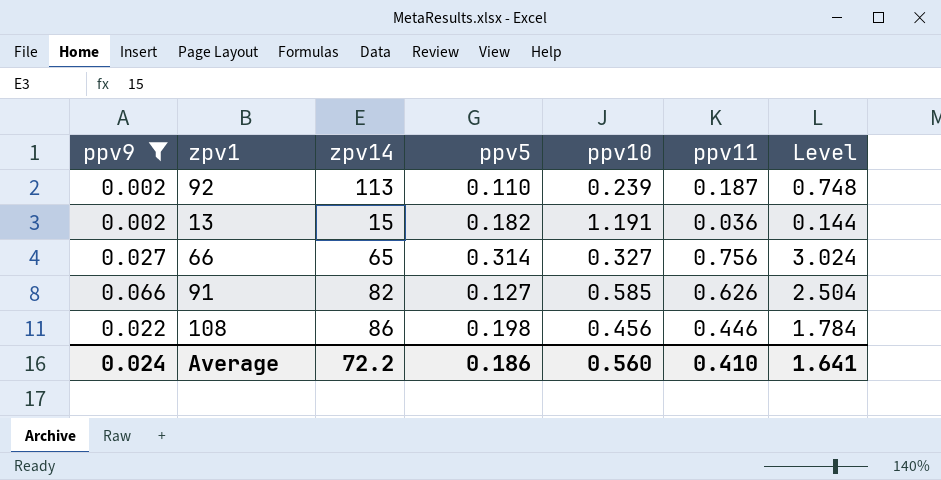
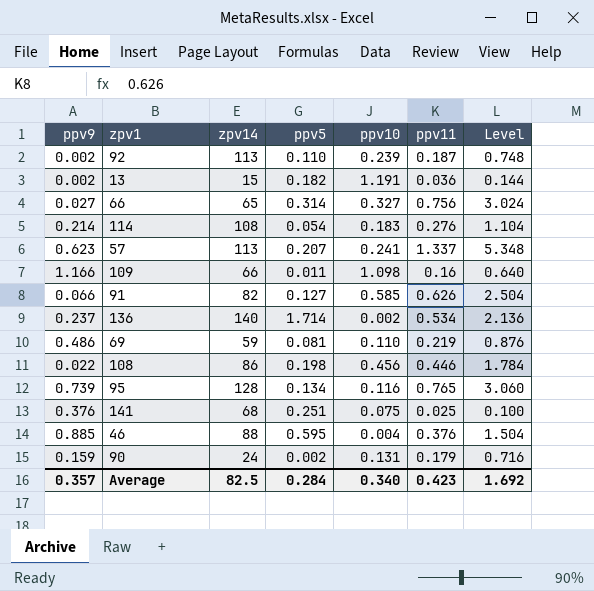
filter: ppv9 <= 0.066 -> none
Average | ppv9: 0.024 -> 0.357
Average | zpv14: 72.2 -> 82.5
Average | ppv5: 0.186 -> 0.284
Average | ppv10: 0.560 -> 0.340
Average | ppv11: 0.410 -> 0.423
Average | Level: 1.641 -> 1.692

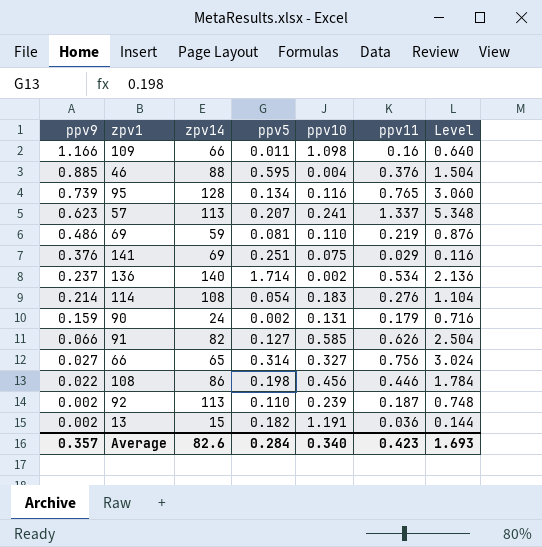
row order: none -> ppv9 descending
141 | zpv14: 68 -> 69
141 | ppv11: 0.025 -> 0.029
141 | Level: 0.100 -> 0.116
Average | zpv14: 82.5 -> 82.6
Average | Level: 1.692 -> 1.693

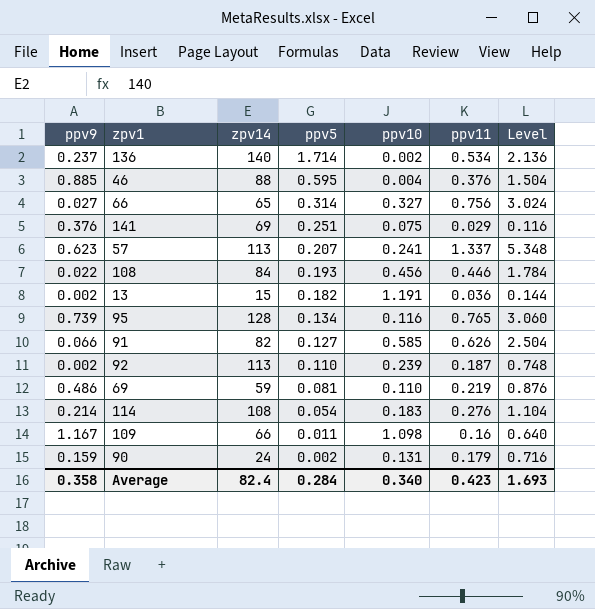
row order: ppv9 descending -> ppv5 descending
108 | zpv14: 86 -> 84
108 | ppv5: 0.198 -> 0.193
109 | ppv9: 1.166 -> 1.167
Average | ppv9: 0.357 -> 0.358
Average | zpv14: 82.6 -> 82.4

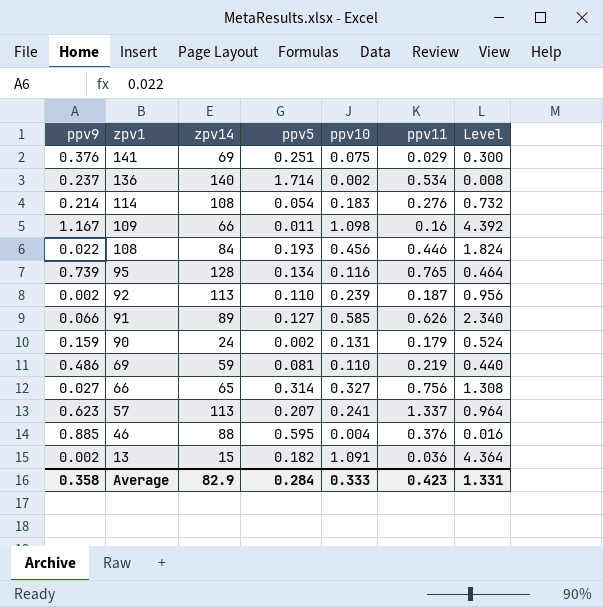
row order: ppv5 descending -> zpv1 descending
column Level | formula: [ppv11] * 4 -> [ppv10] * 4
91 | zpv14: 82 -> 89
13 | ppv10: 1.191 -> 1.091
Average | zpv14: 82.4 -> 82.9
Average | ppv10: 0.340 -> 0.333
Average | Level: 1.693 -> 1.331

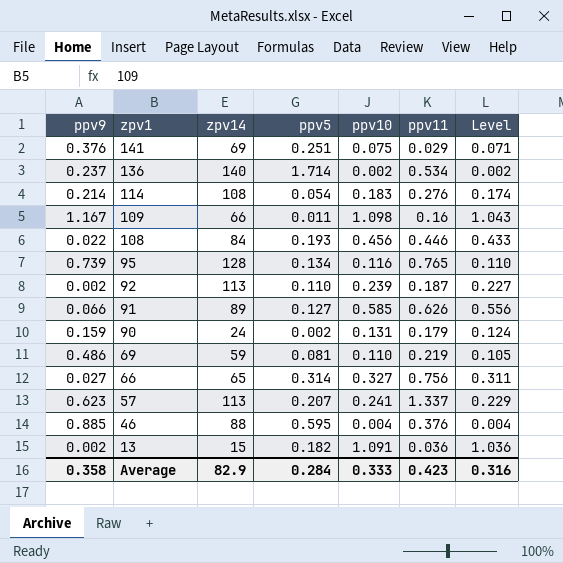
column Level | formula: [ppv10] * 4 -> [ppv10] * 0.95
Average | Level: 1.331 -> 0.316

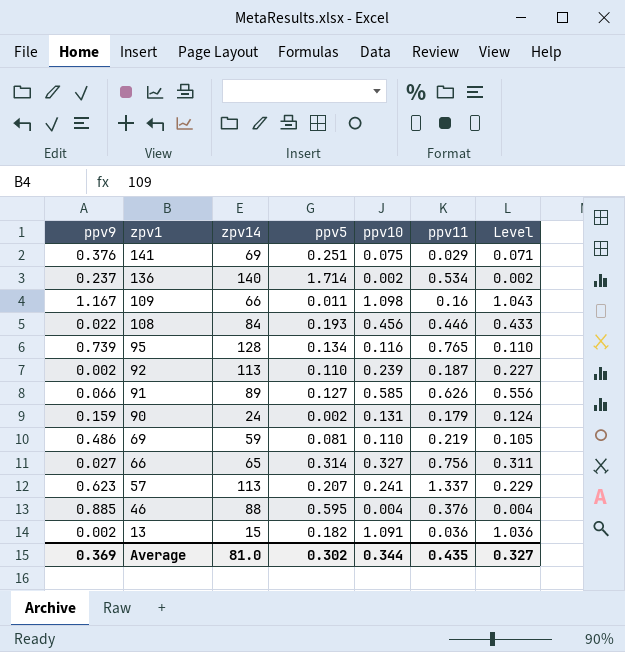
row 114: 0.214 | 108 | 0.054 | 0.183 | 0.276 | 0.174 -> none
Average | ppv9: 0.358 -> 0.369
Average | zpv14: 82.9 -> 81.0
Average | ppv5: 0.284 -> 0.302
Average | ppv10: 0.333 -> 0.344
Average | ppv11: 0.423 -> 0.435
Average | Level: 0.316 -> 0.327

